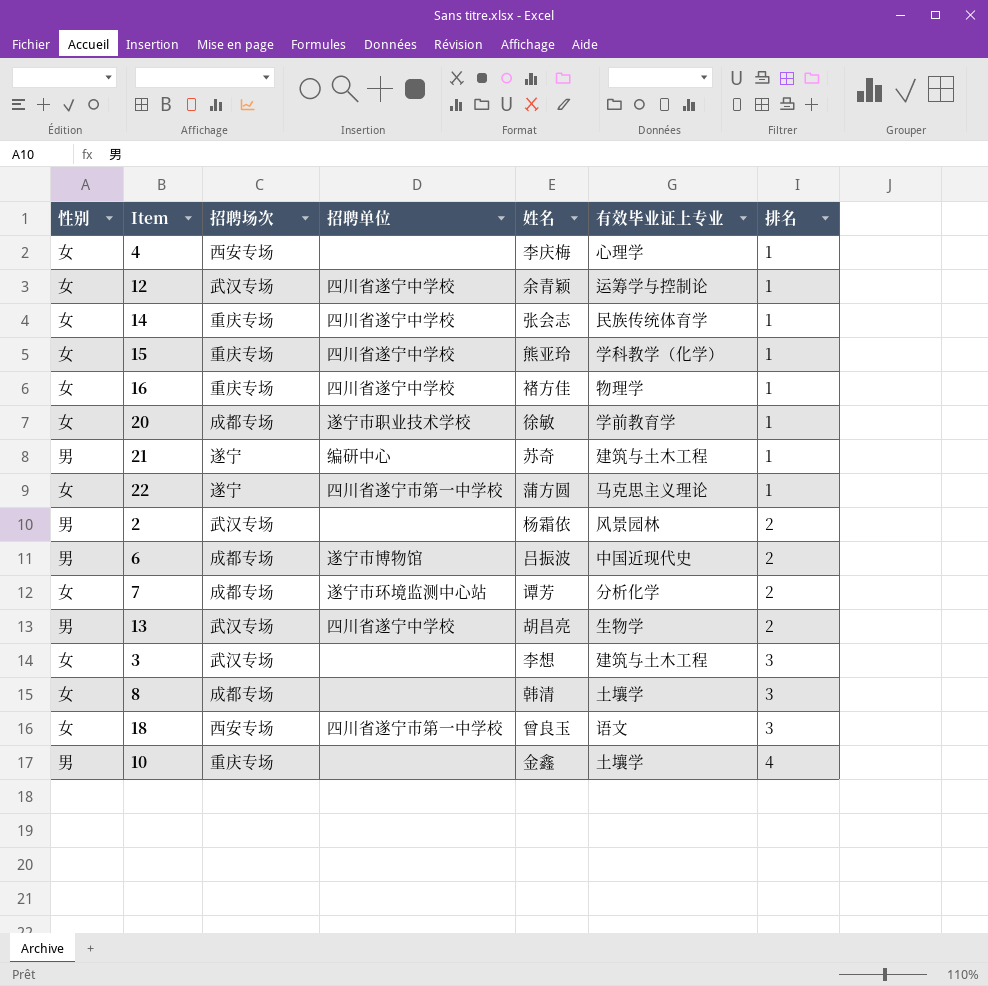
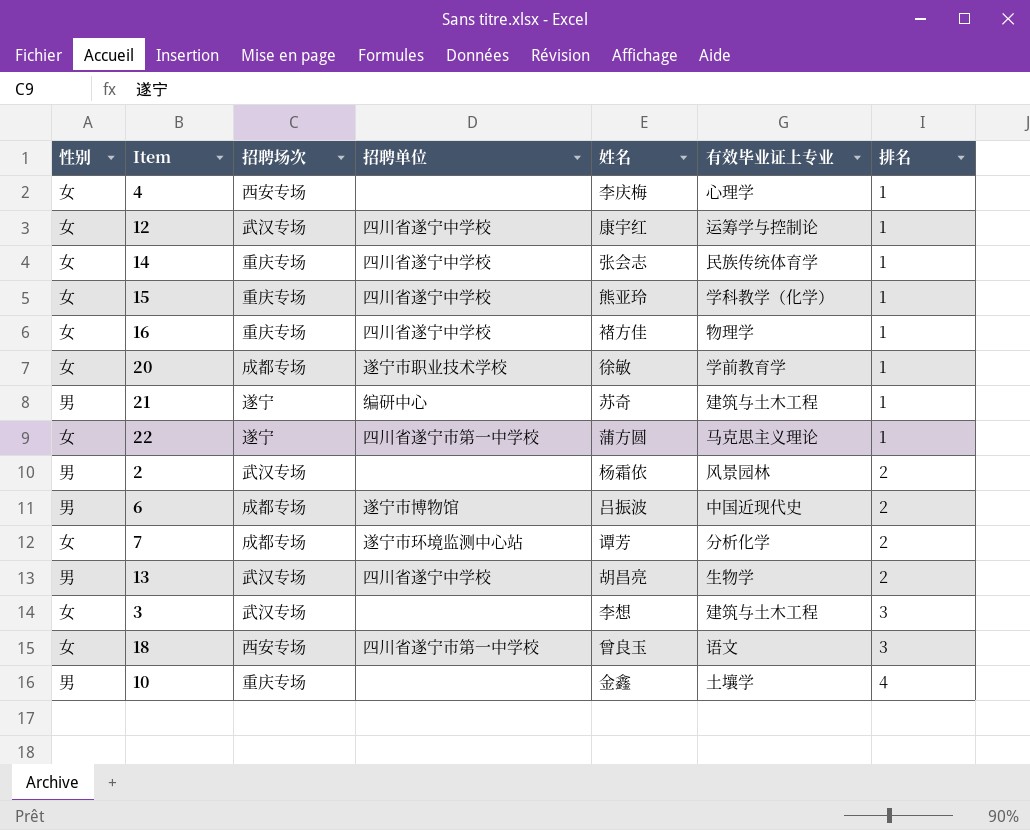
row 8: 女 | 成都专场 | none | 韩清 | 土壤学 | 3 -> none
12 | 姓名: 余青颖 -> 康宇红

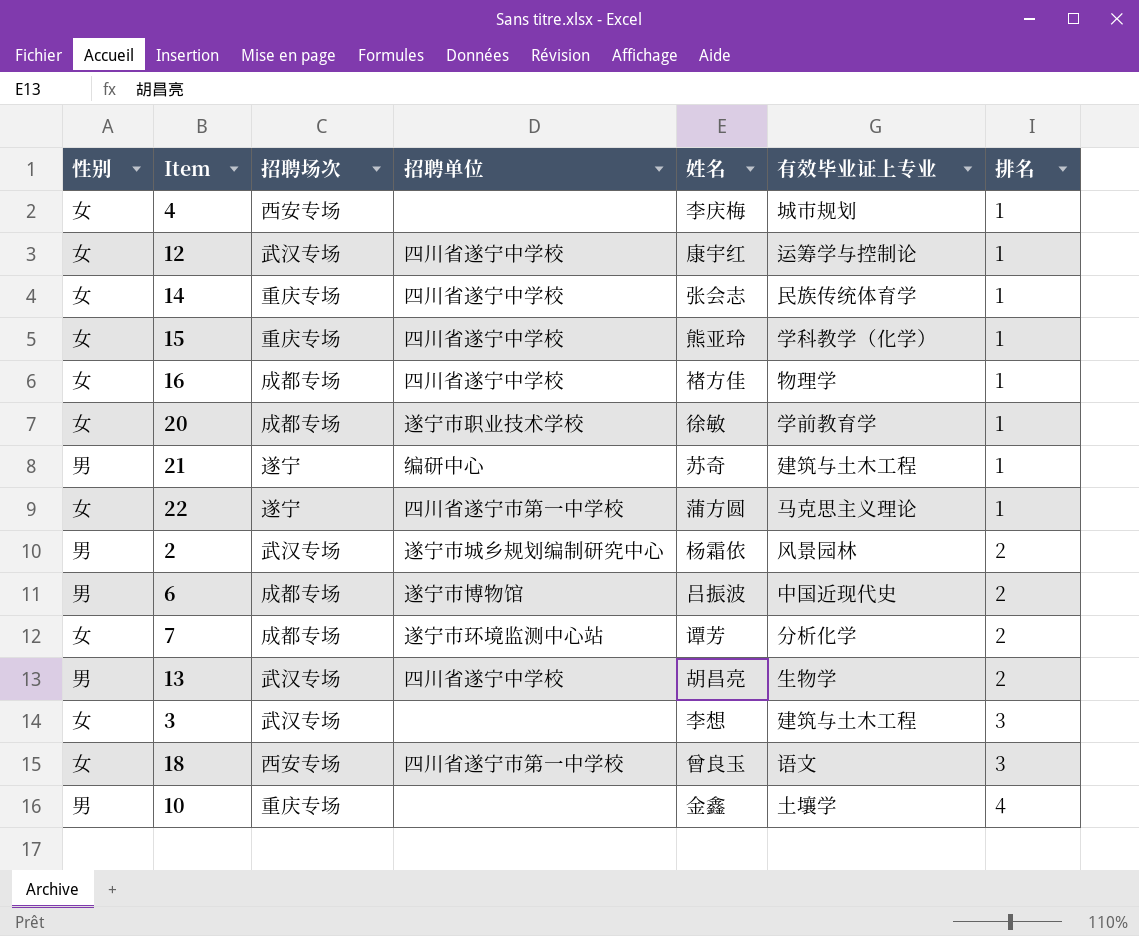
4 | 有效毕业证上专业: 心理学 -> 城市规划
16 | 招聘场次: 重庆专场 -> 成都专场
2 | 招聘单位: none -> 遂宁市城乡规划编制研究中心

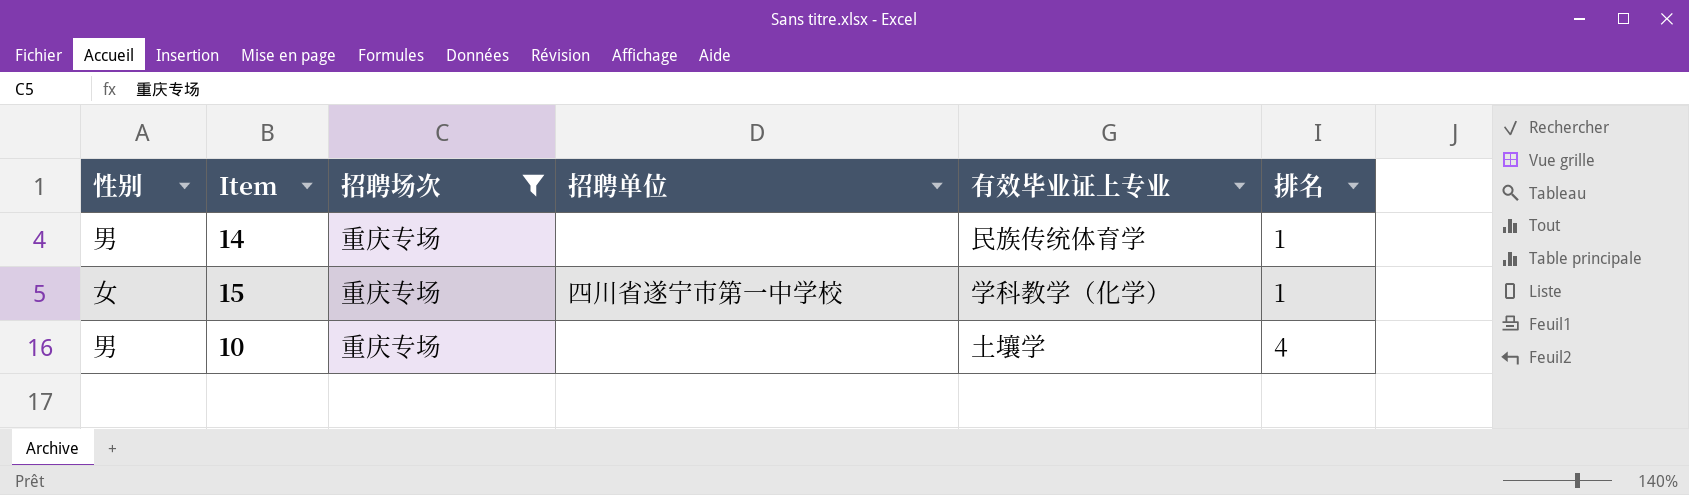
filter: none -> 招聘场次 = 重庆专场
column 姓名 | position: 5 -> none
14 | 性别: 女 -> 男
14 | 招聘单位: 四川省遂宁中学校 -> none
15 | 招聘单位: 四川省遂宁中学校 -> 四川省遂宁市第一中学校

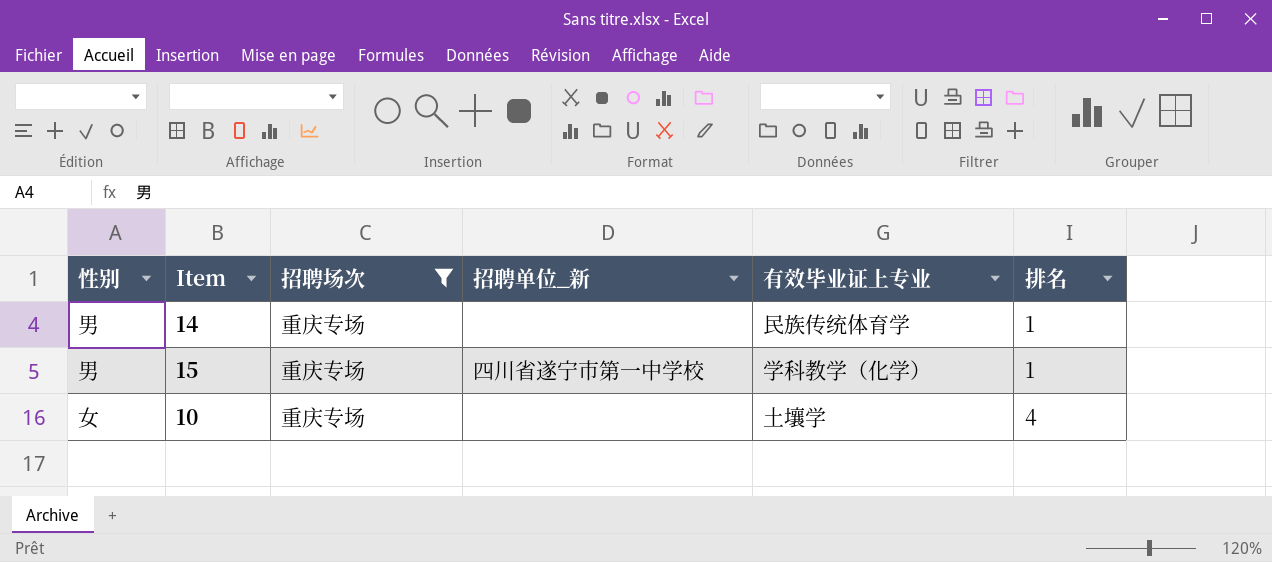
column name: 招聘单位 -> 招聘单位_新
15 | 性别: 女 -> 男
10 | 性别: 男 -> 女

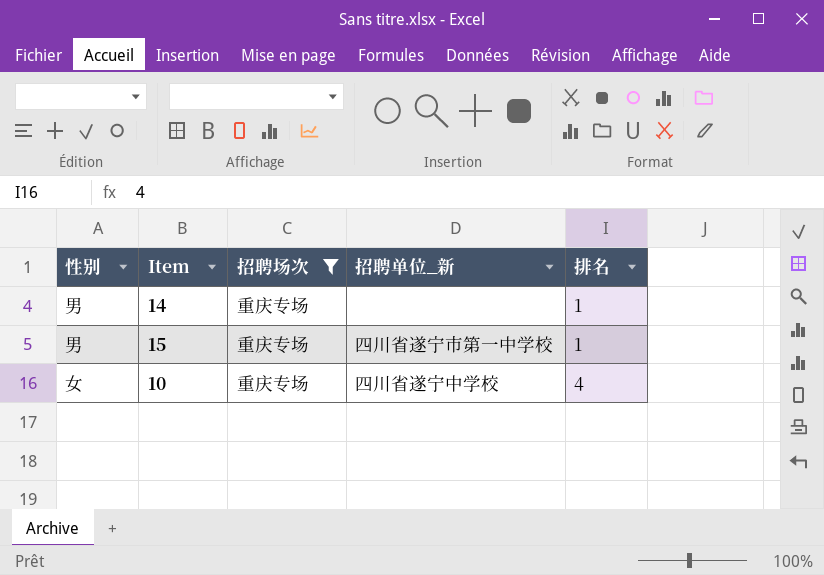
column 有效毕业证上专业 | position: 5 -> none
10 | 招聘单位_新: none -> 四川省遂宁中学校

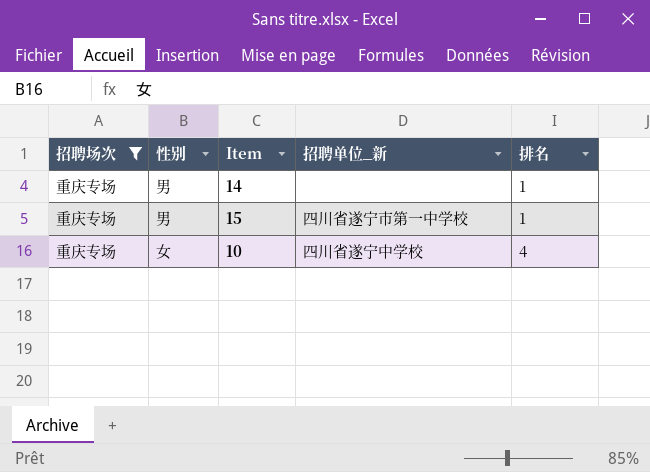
column 招聘场次 | position: 3 -> 1

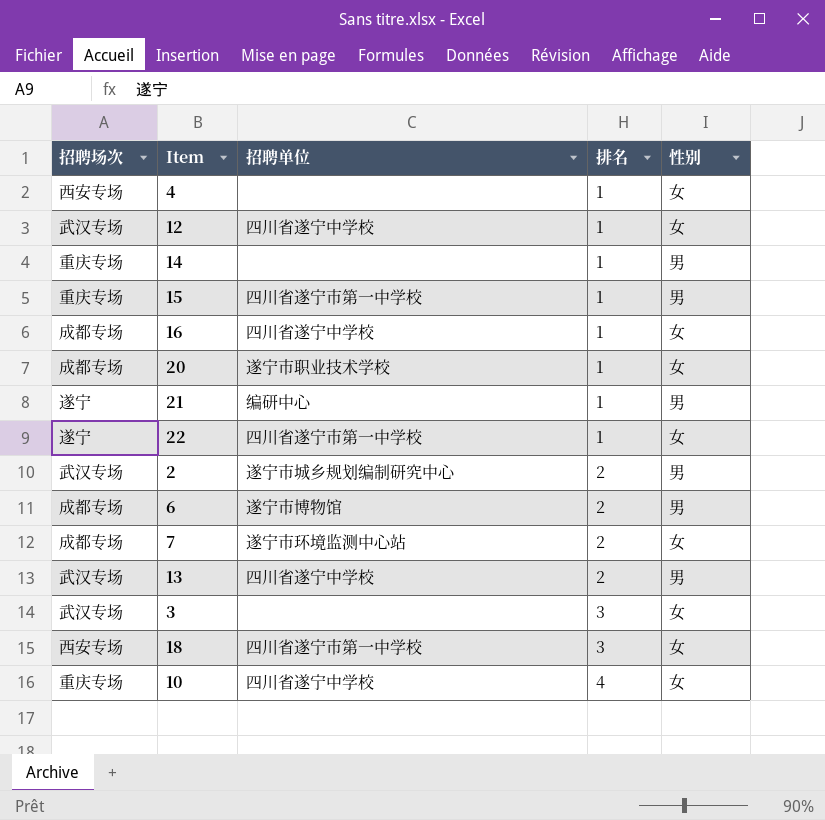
filter: 招聘场次 = 重庆专场 -> none
column name: 招聘单位_新 -> 招聘单位
column 性别 | position: 2 -> 5

